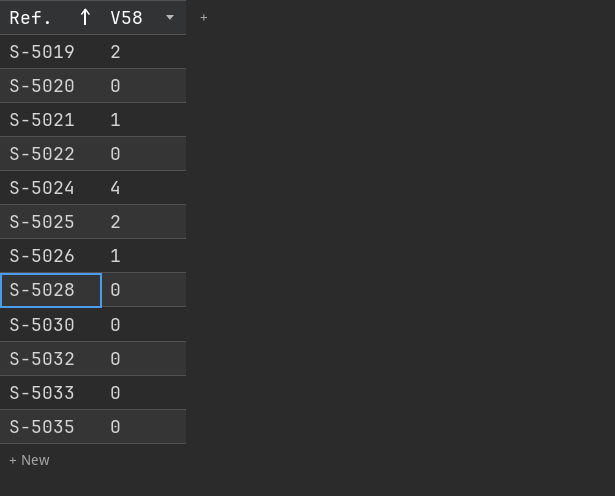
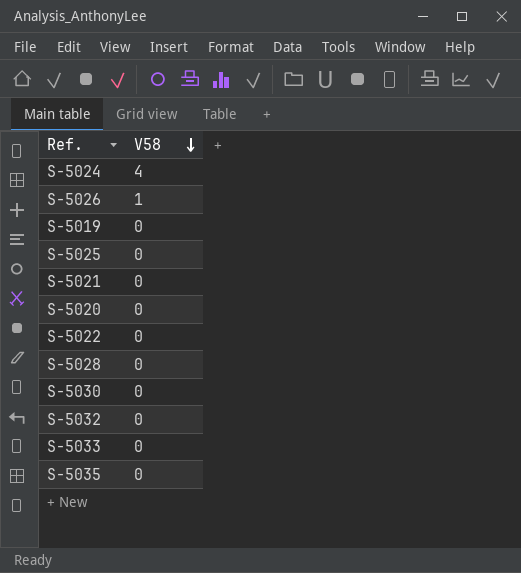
row order: Ref. ascending -> V58 descending
S-5019 | V58: 2 -> 0
S-5025 | V58: 2 -> 0
S-5021 | V58: 1 -> 0

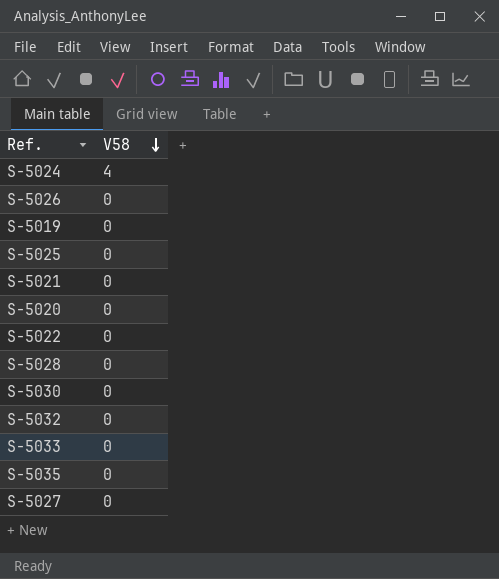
S-5026 | V58: 1 -> 0
row S-5027: none -> 0

